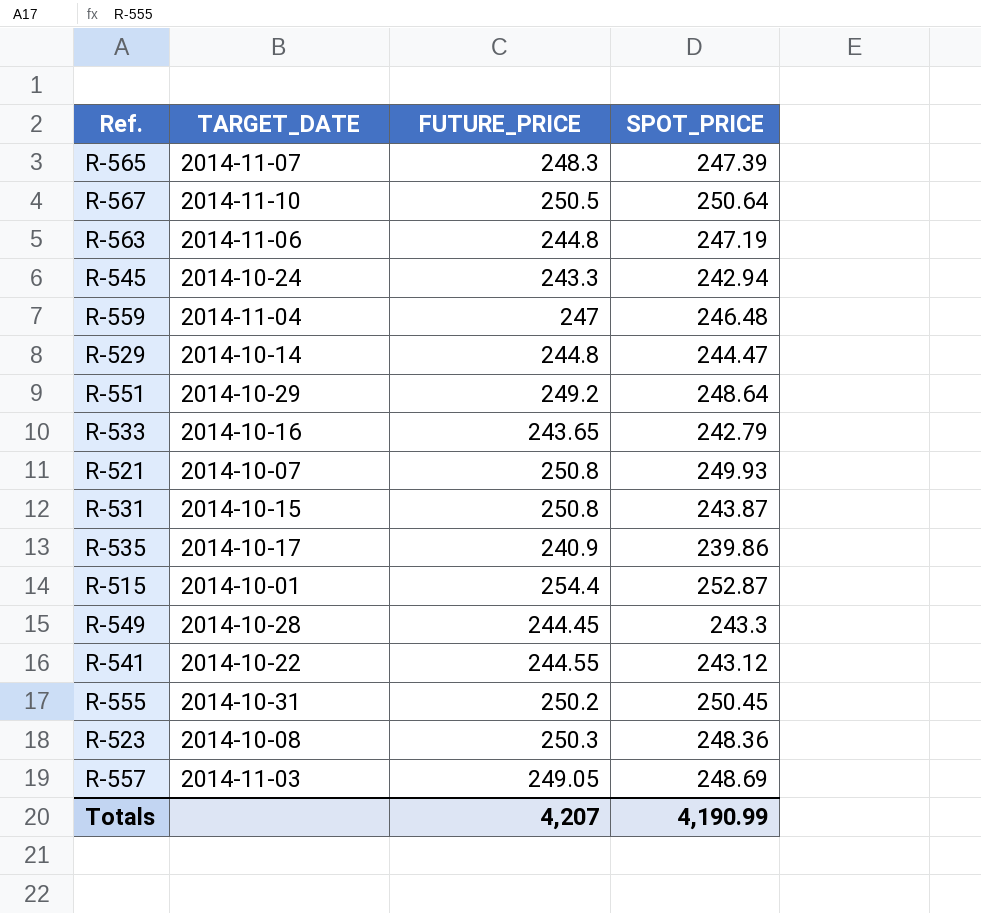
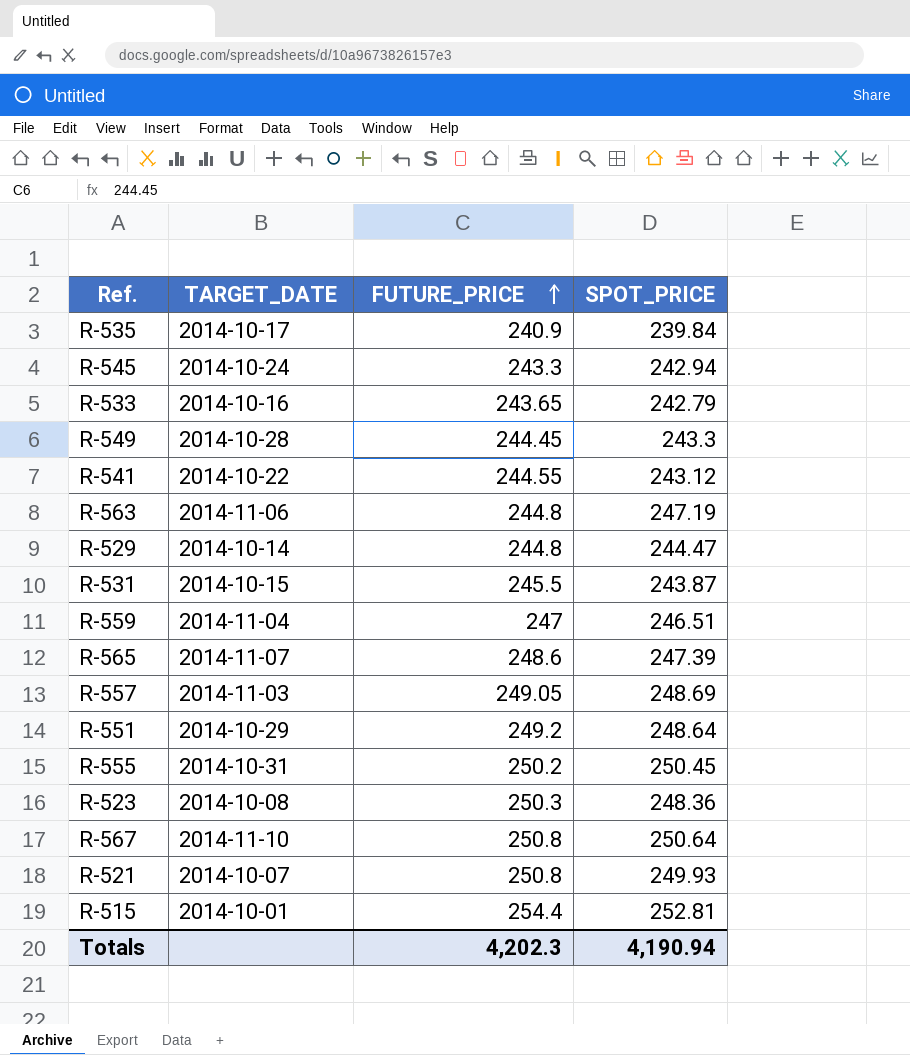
row order: none -> FUTURE_PRICE ascending
R-535 | SPOT_PRICE: 239.86 -> 239.84
R-531 | FUTURE_PRICE: 250.8 -> 245.5
R-559 | SPOT_PRICE: 246.48 -> 246.51
R-565 | FUTURE_PRICE: 248.3 -> 248.6
R-567 | FUTURE_PRICE: 250.5 -> 250.8
R-515 | SPOT_PRICE: 252.87 -> 252.81
Totals | FUTURE_PRICE: 4,207 -> 4,202.3
Totals | SPOT_PRICE: 4,190.99 -> 4,190.94

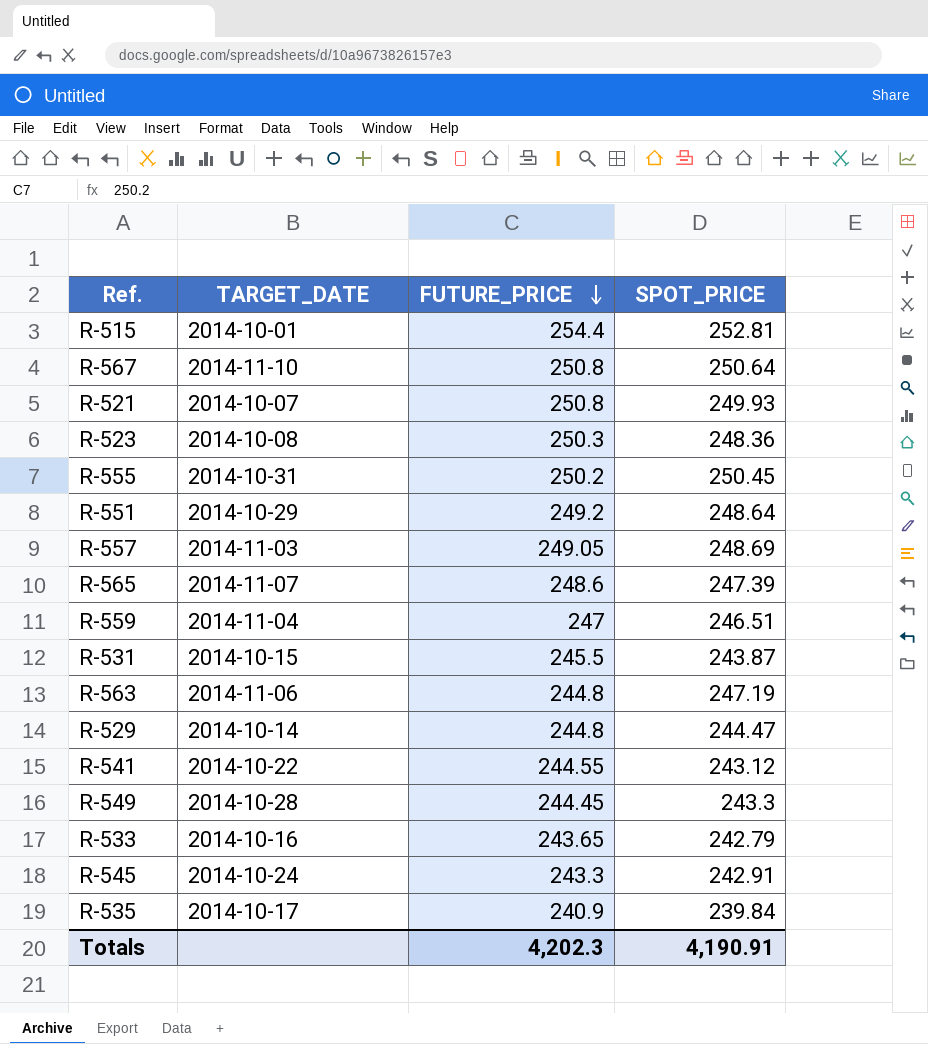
row order: FUTURE_PRICE ascending -> FUTURE_PRICE descending
R-545 | SPOT_PRICE: 242.94 -> 242.91
Totals | SPOT_PRICE: 4,190.94 -> 4,190.91

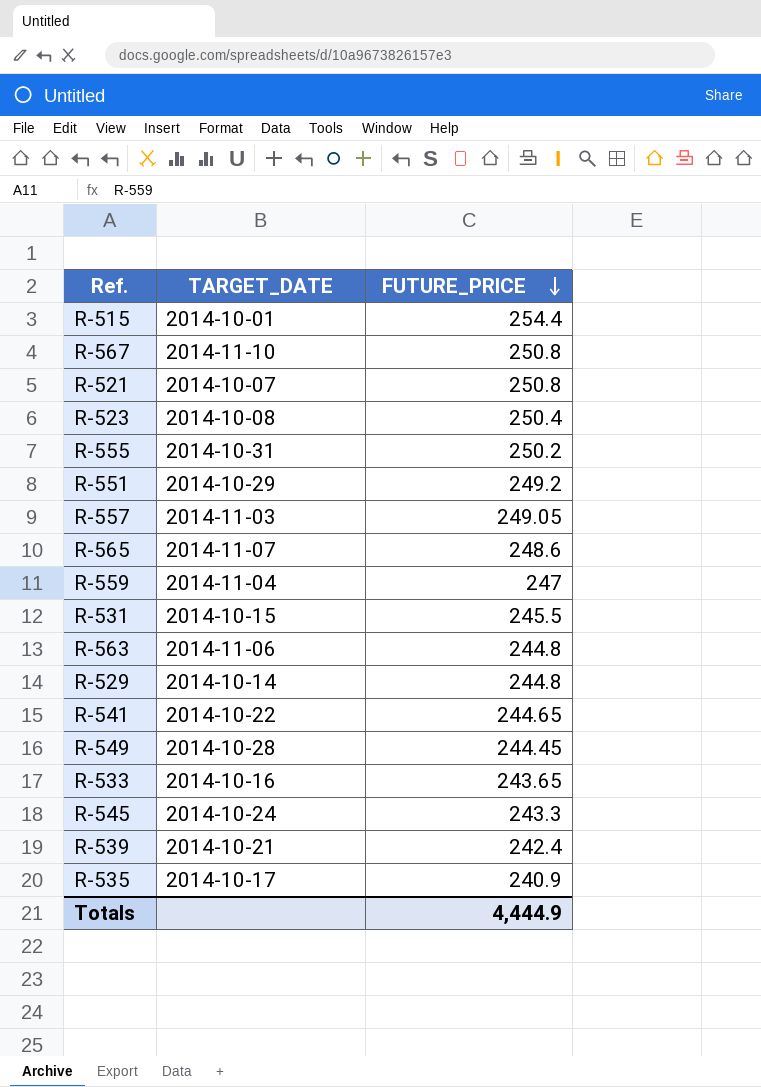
column SPOT_PRICE | position: 4 -> none
R-523 | FUTURE_PRICE: 250.3 -> 250.4
R-541 | FUTURE_PRICE: 244.55 -> 244.65
row R-539: none -> 2014-10-21 | 242.4
Totals | FUTURE_PRICE: 4,202.3 -> 4,444.9

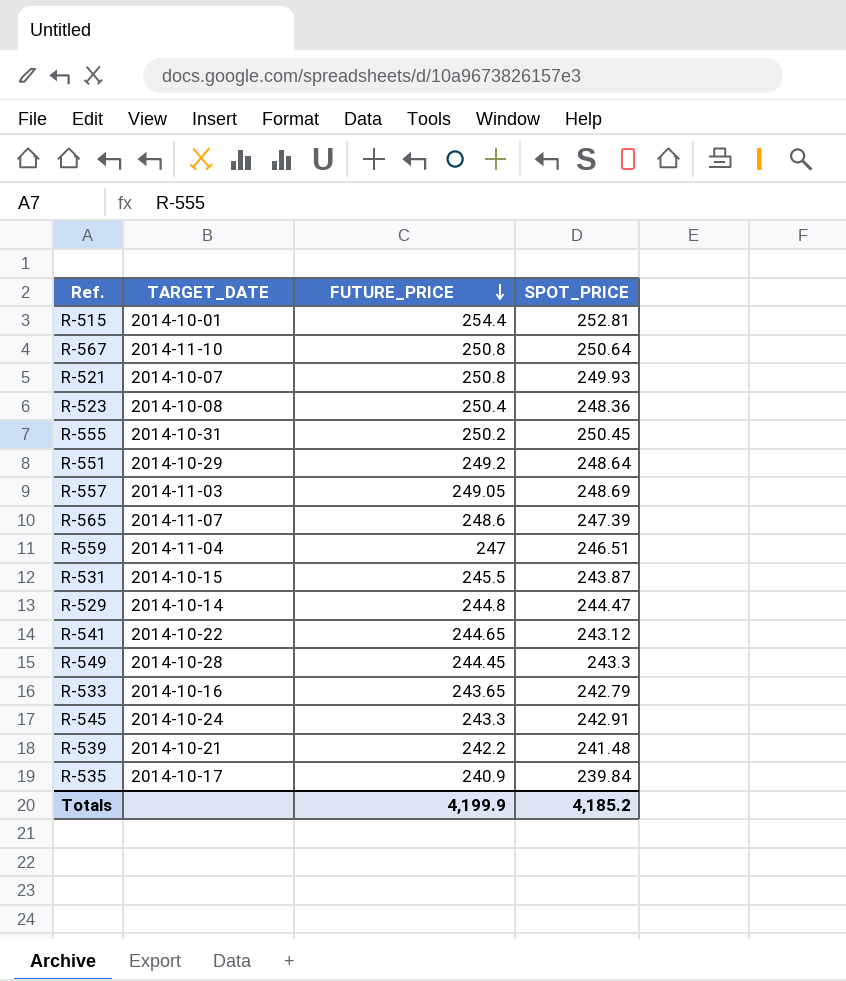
column SPOT_PRICE | position: none -> 4
row R-563: 2014-11-06 | 244.8 -> none
R-539 | FUTURE_PRICE: 242.4 -> 242.2
Totals | FUTURE_PRICE: 4,444.9 -> 4,199.9

